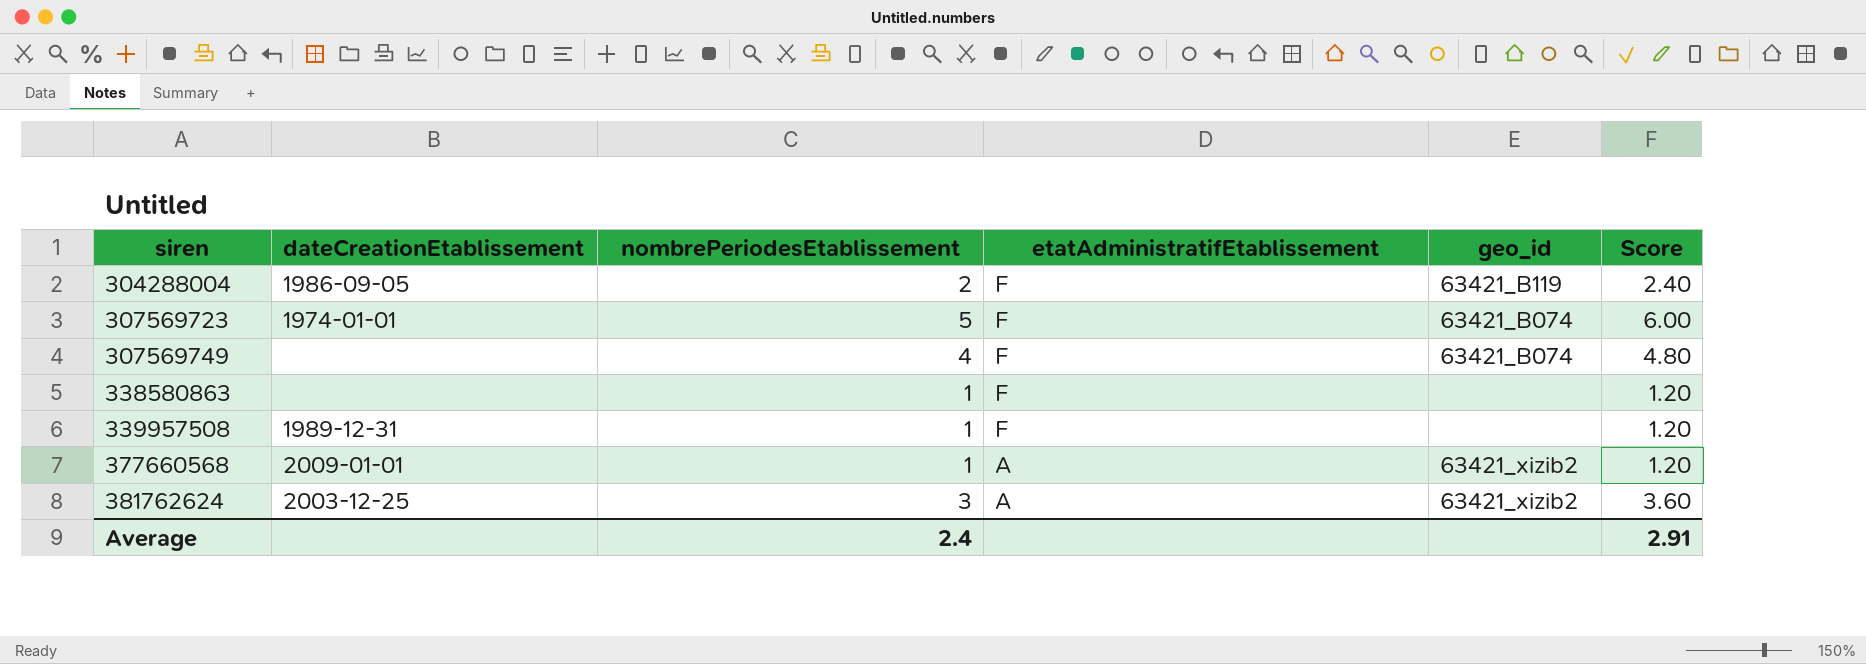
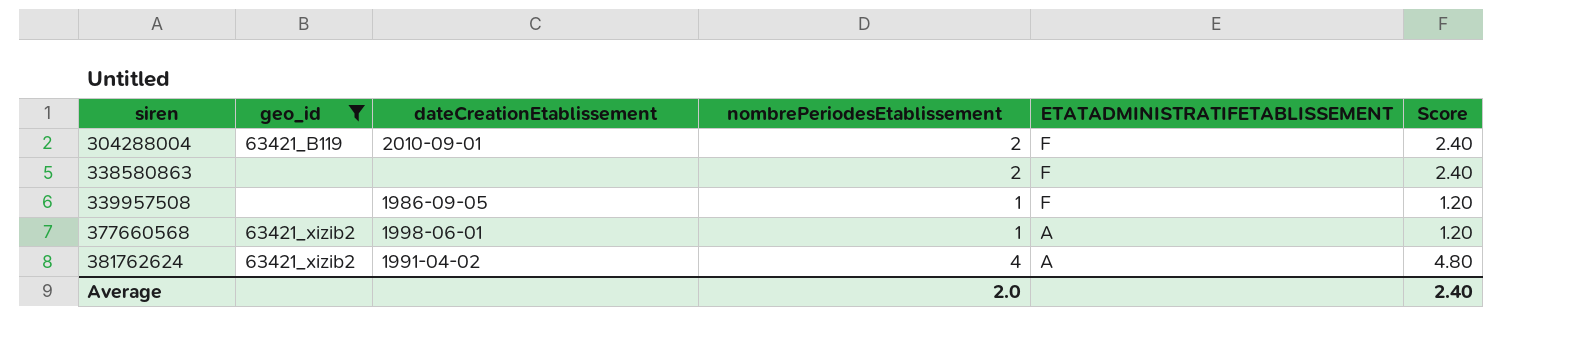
filter: none -> geo_id != 63421_B074
column geo_id | position: 5 -> 2
column name: etatAdministratifEtablissement -> ETATADMINISTRATIFETABLISSEMENT
304288004 | dateCreationEtablissement: 1986-09-05 -> 2010-09-01
338580863 | nombrePeriodesEtablissement: 1 -> 2
338580863 | Score: 1.20 -> 2.40
339957508 | dateCreationEtablissement: 1989-12-31 -> 1986-09-05
377660568 | dateCreationEtablissement: 2009-01-01 -> 1998-06-01
381762624 | dateCreationEtablissement: 2003-12-25 -> 1991-04-02
381762624 | nombrePeriodesEtablissement: 3 -> 4
381762624 | Score: 3.60 -> 4.80
Average | nombrePeriodesEtablissement: 2.4 -> 2.0
Average | Score: 2.91 -> 2.40

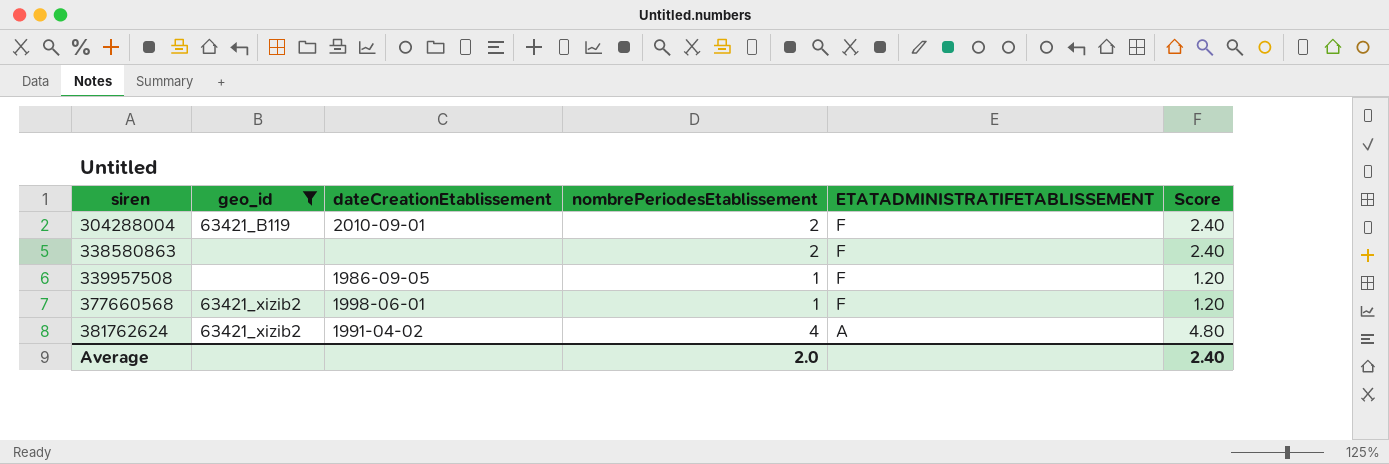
377660568 | ETATADMINISTRATIFETABLISSEMENT: A -> F

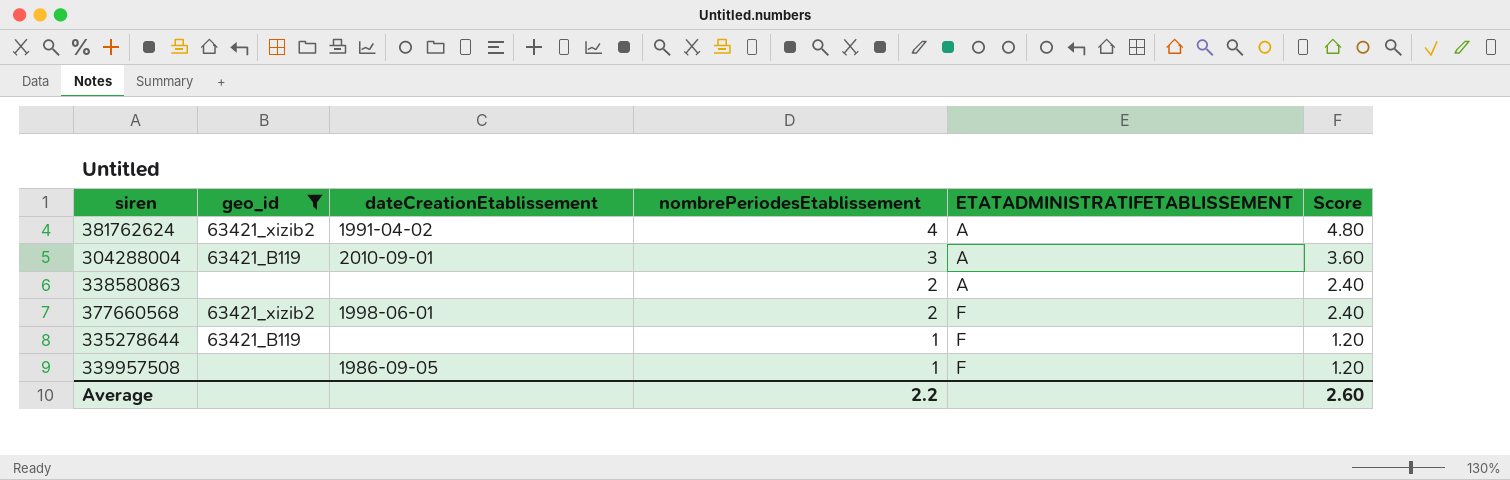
row order: siren ascending -> nombrePeriodesEtablissement descending
304288004 | nombrePeriodesEtablissement: 2 -> 3
304288004 | ETATADMINISTRATIFETABLISSEMENT: F -> A
304288004 | Score: 2.40 -> 3.60
338580863 | ETATADMINISTRATIFETABLISSEMENT: F -> A
377660568 | nombrePeriodesEtablissement: 1 -> 2
377660568 | Score: 1.20 -> 2.40
row 335278644: none -> 63421_B119 | none | 1 | F | 1.20
Average | nombrePeriodesEtablissement: 2.0 -> 2.2
Average | Score: 2.40 -> 2.60

